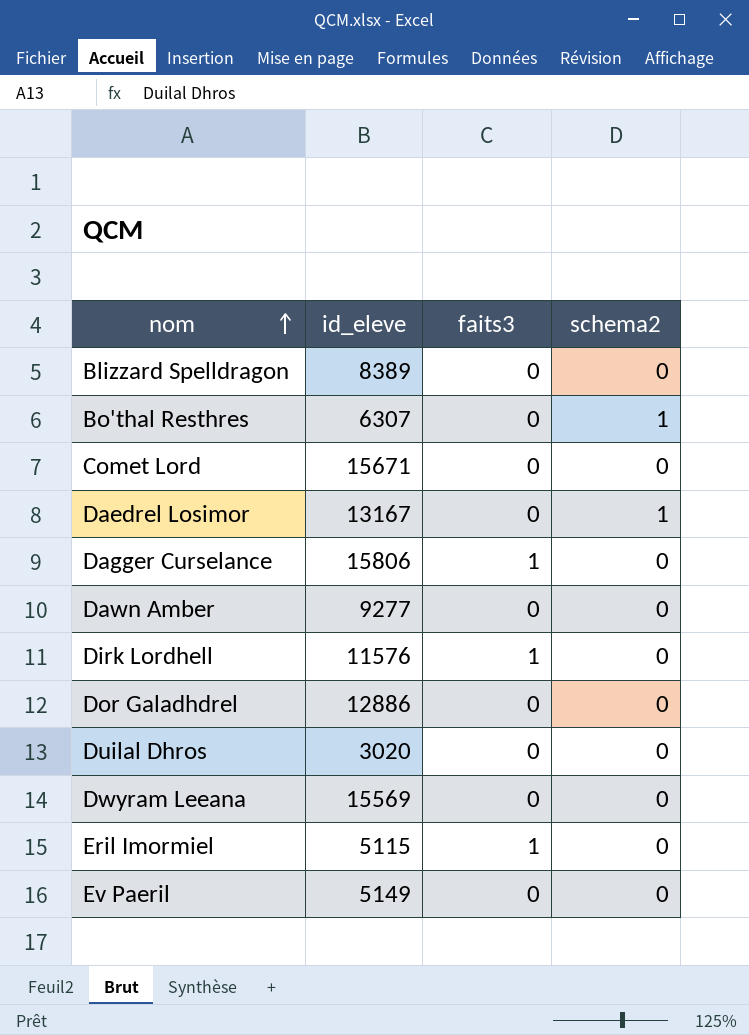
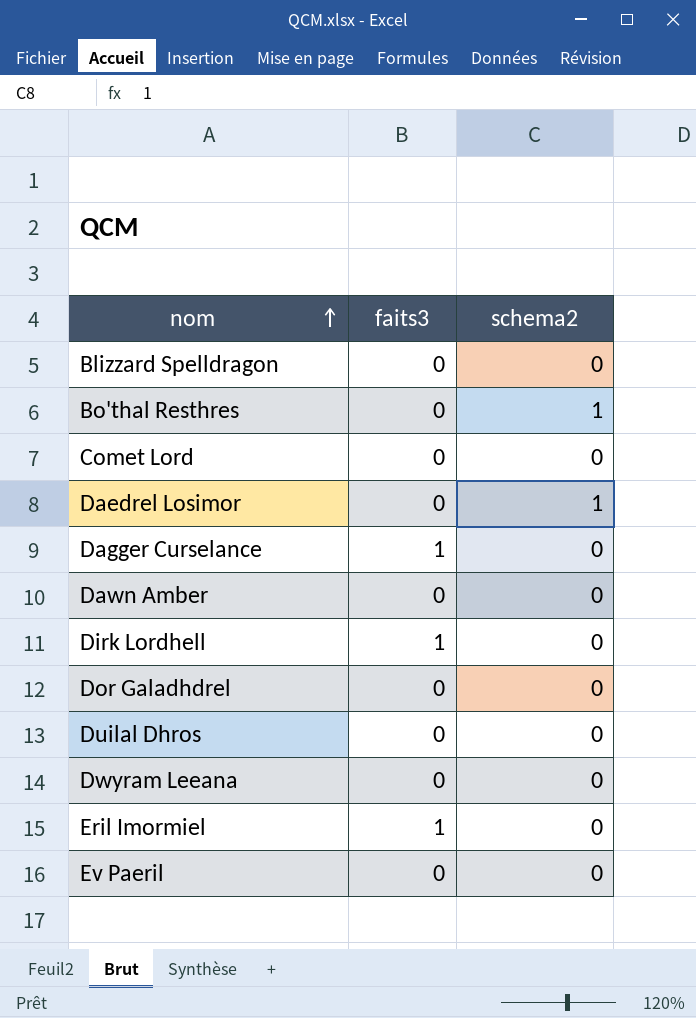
column id_eleve | position: 2 -> none

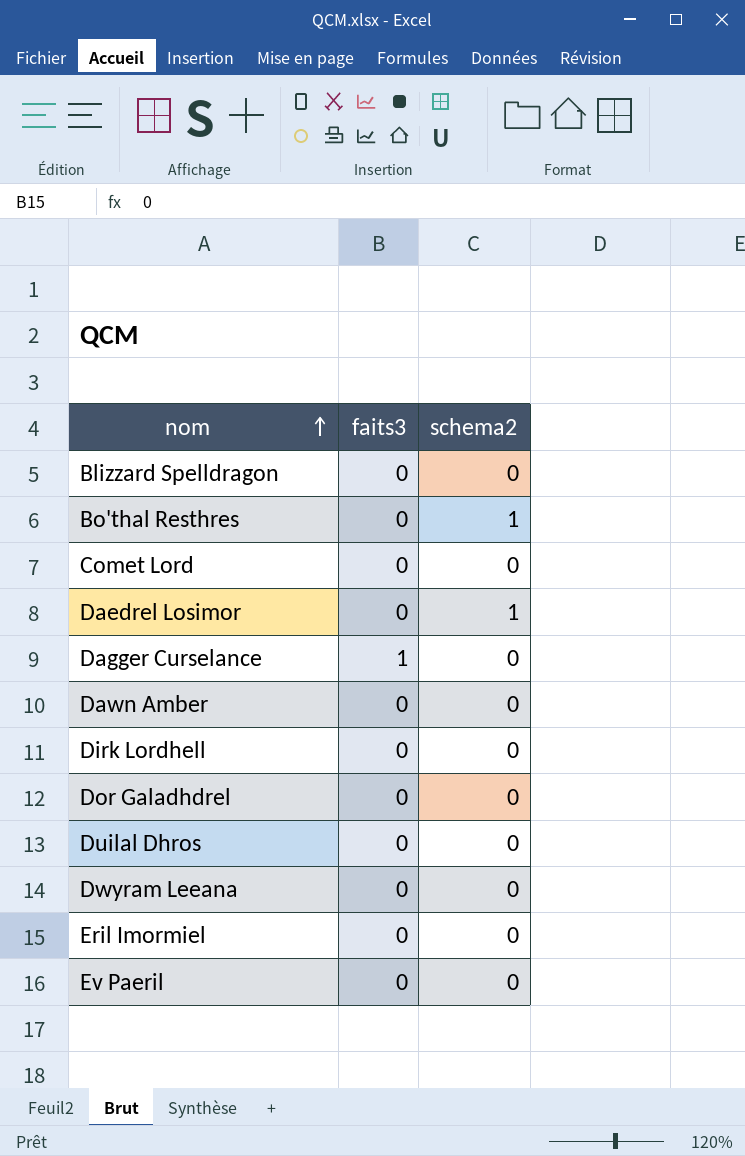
Dirk Lordhell | faits3: 1 -> 0
Eril Imormiel | faits3: 1 -> 0

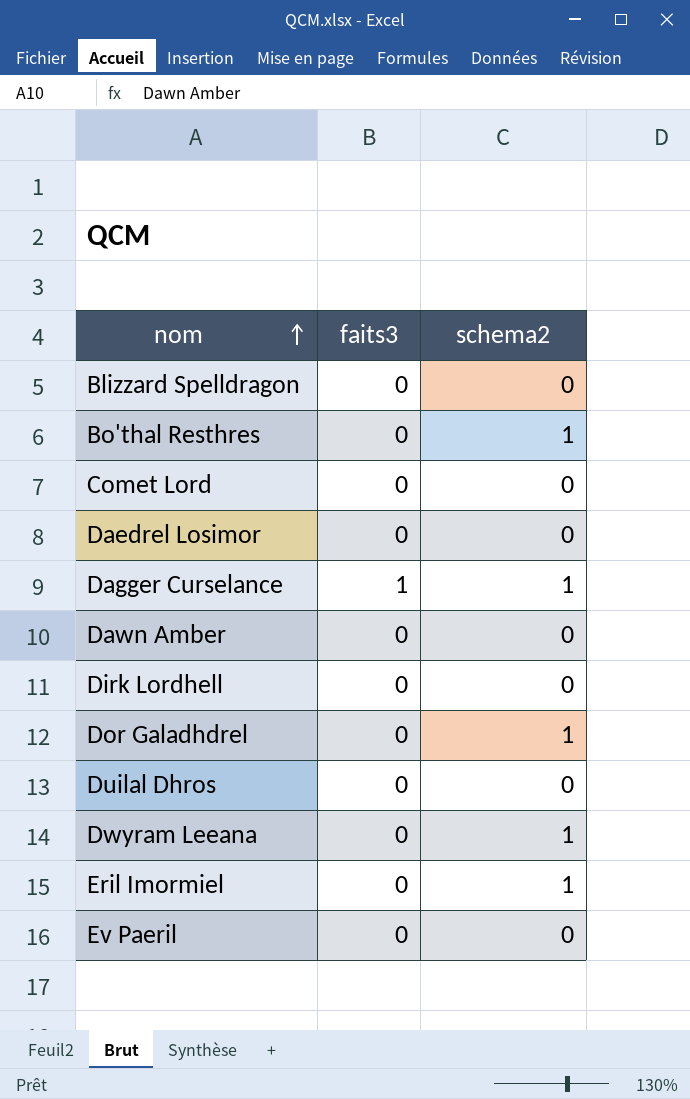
Daedrel Losimor | schema2: 1 -> 0
Dagger Curselance | schema2: 0 -> 1
Dor Galadhdrel | schema2: 0 -> 1
Dwyram Leeana | schema2: 0 -> 1
Eril Imormiel | schema2: 0 -> 1

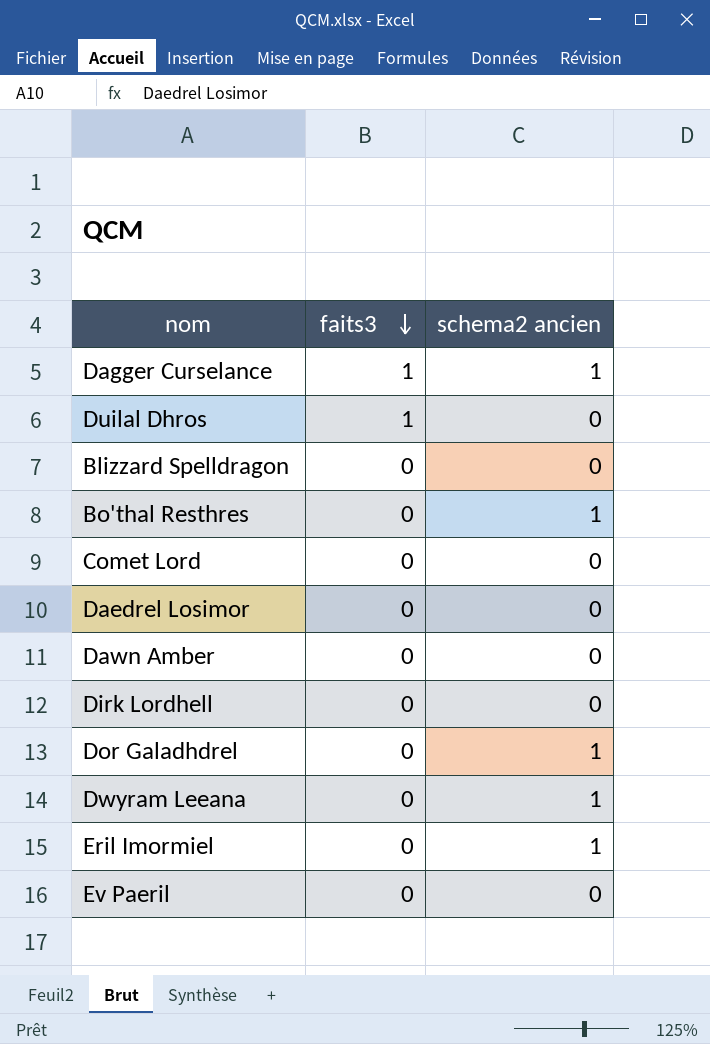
row order: nom ascending -> faits3 descending
column name: schema2 -> schema2 ancien
Duilal Dhros | faits3: 0 -> 1

